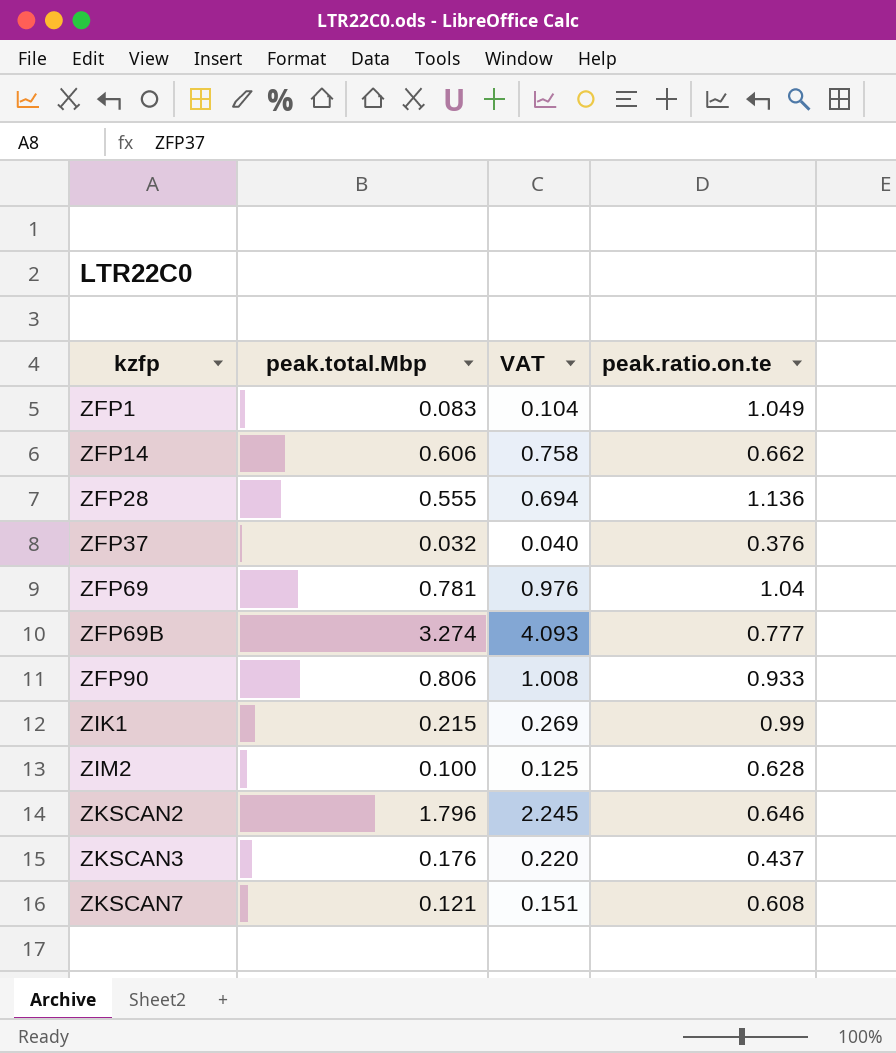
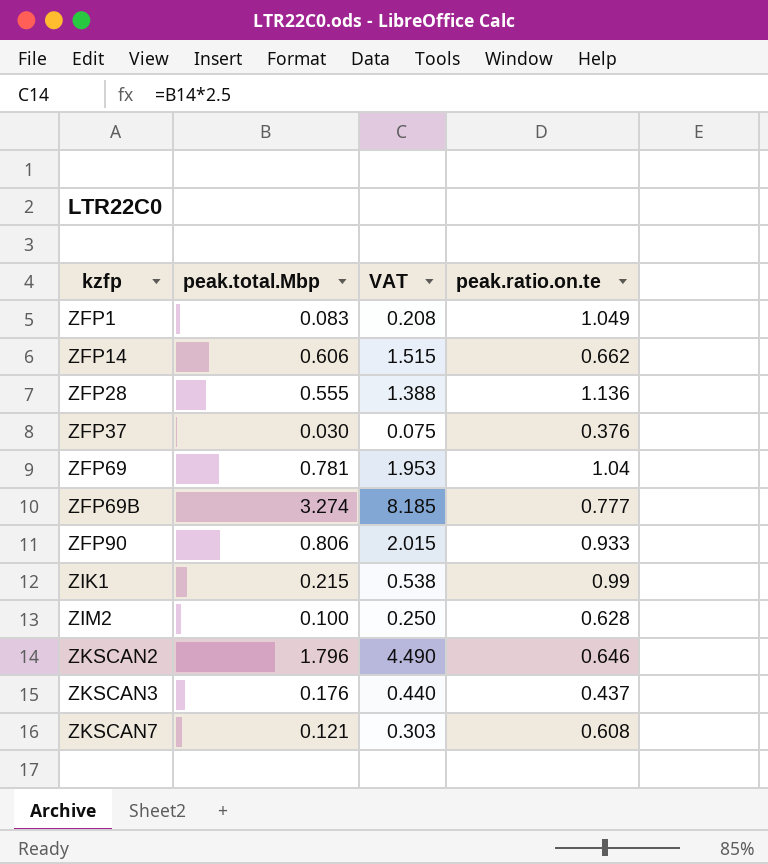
column VAT | formula: [peak.total.Mbp] * 1.25 -> [peak.total.Mbp] * 2.5
ZFP37 | peak.total.Mbp: 0.032 -> 0.030

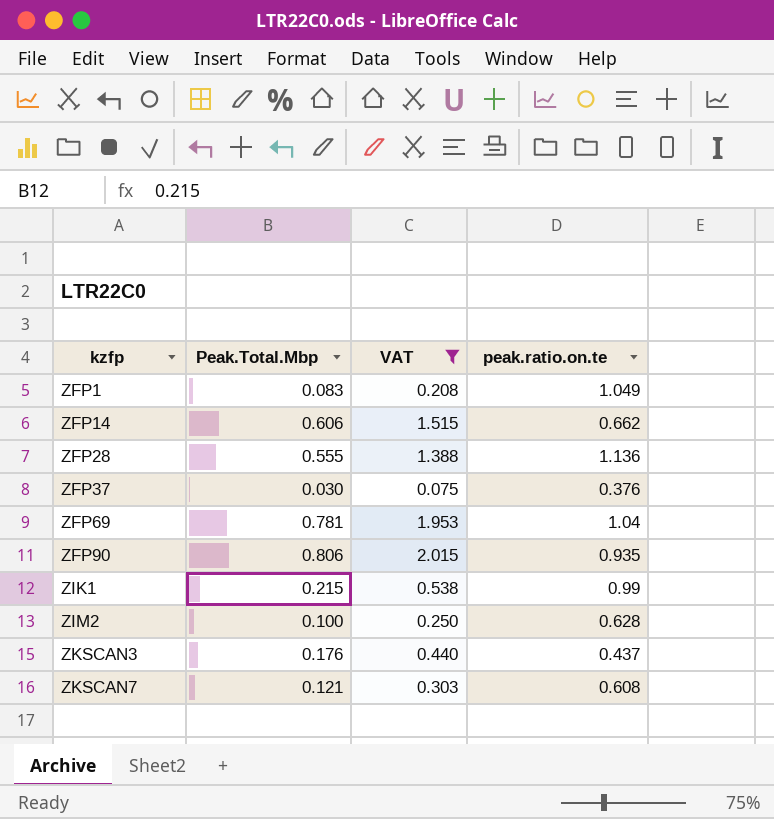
filter: none -> VAT <= 2.015
column name: peak.total.Mbp -> Peak.Total.Mbp
ZFP90 | peak.ratio.on.te: 0.933 -> 0.935

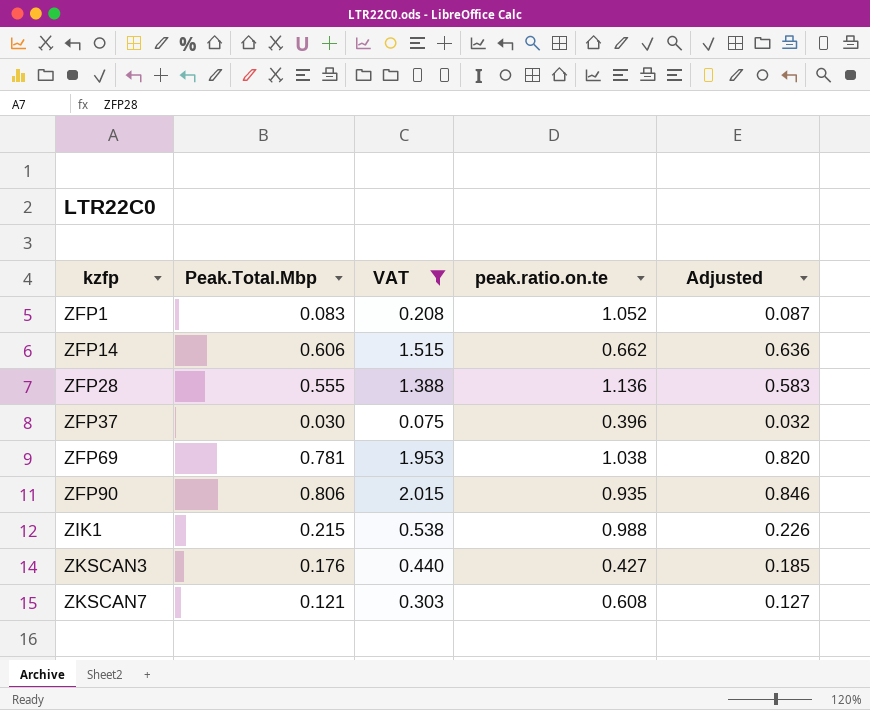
column Adjusted | formula: none -> [Peak.Total.Mbp] * 1.05
row ZIM2: 0.100 | 0.250 | 0.628 -> none
ZFP1 | peak.ratio.on.te: 1.049 -> 1.052
ZFP37 | peak.ratio.on.te: 0.376 -> 0.396
ZFP69 | peak.ratio.on.te: 1.04 -> 1.038
ZIK1 | peak.ratio.on.te: 0.99 -> 0.988
ZKSCAN3 | peak.ratio.on.te: 0.437 -> 0.427

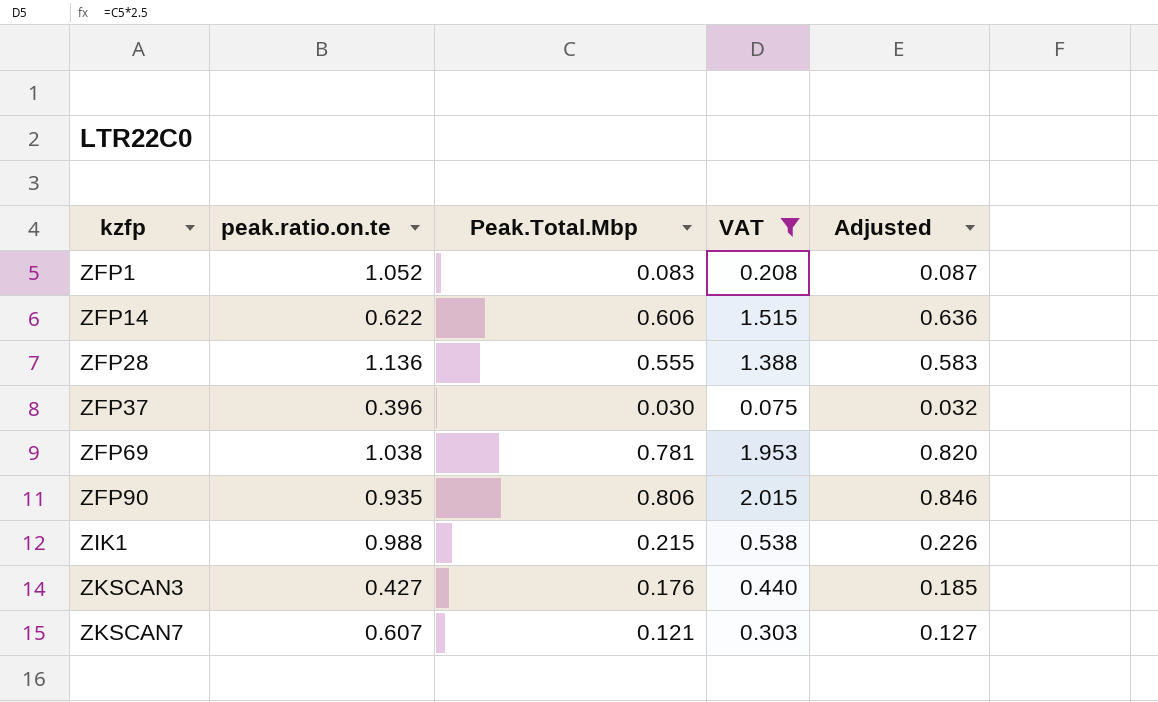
column peak.ratio.on.te | position: 4 -> 2
ZFP14 | peak.ratio.on.te: 0.662 -> 0.622
ZKSCAN7 | peak.ratio.on.te: 0.608 -> 0.607

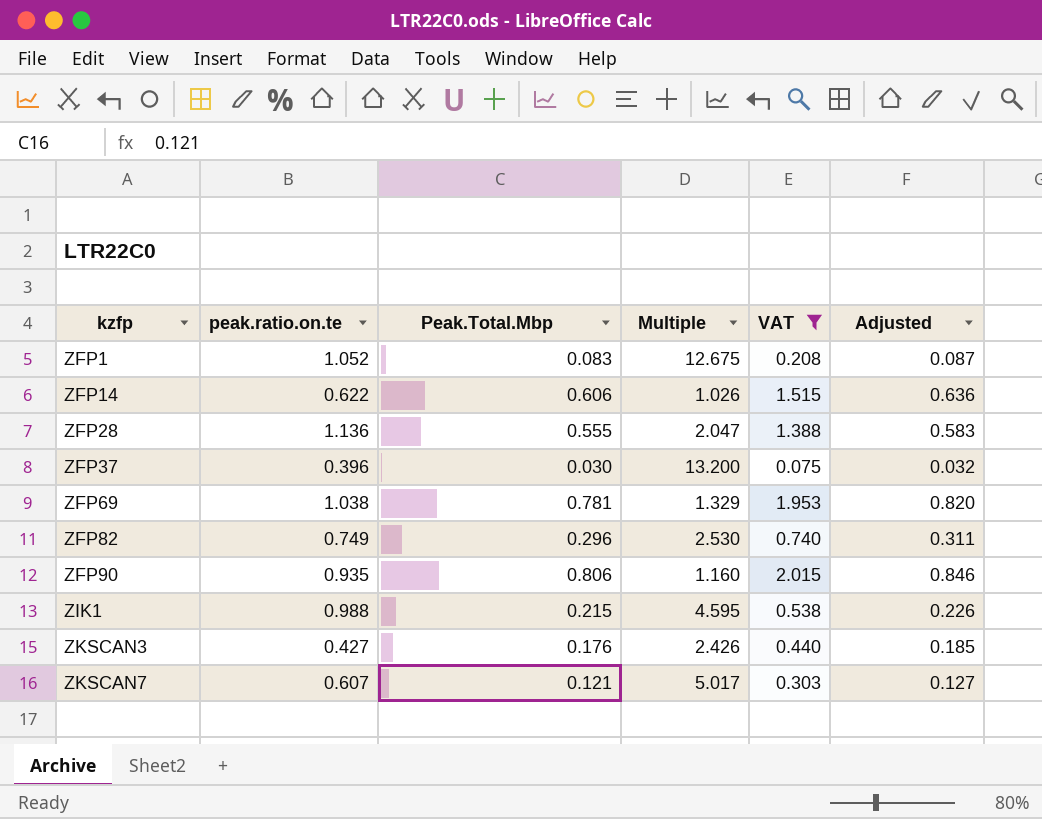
column Multiple | formula: none -> [peak.ratio.on.te] / [Peak.Total.Mbp]
row ZFP82: none -> 0.749 | 0.296 | 2.530 | 0.740 | 0.311

